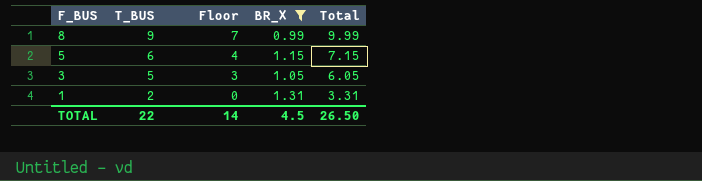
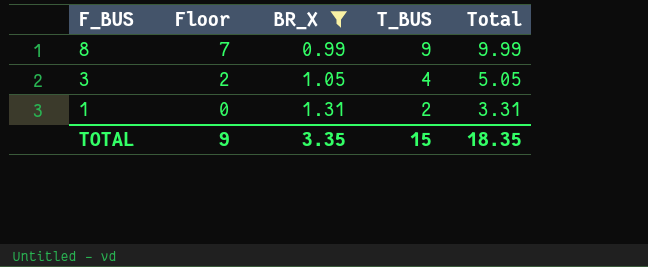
column T_BUS | position: 2 -> 4
row 5: 6 | 4 | 1.15 | 7.15 -> none
3 | Floor: 3 -> 2
3 | T_BUS: 5 -> 4
3 | Total: 6.05 -> 5.05
TOTAL | Floor: 14 -> 9
TOTAL | BR_X: 4.5 -> 3.35
TOTAL | T_BUS: 22 -> 15
TOTAL | Total: 26.50 -> 18.35

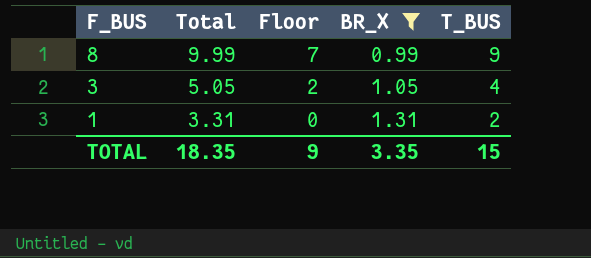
column Total | position: 5 -> 2

